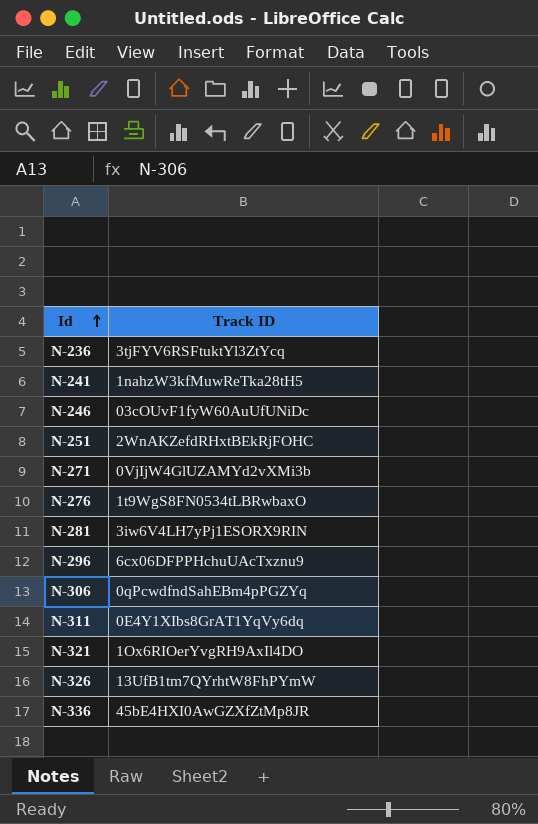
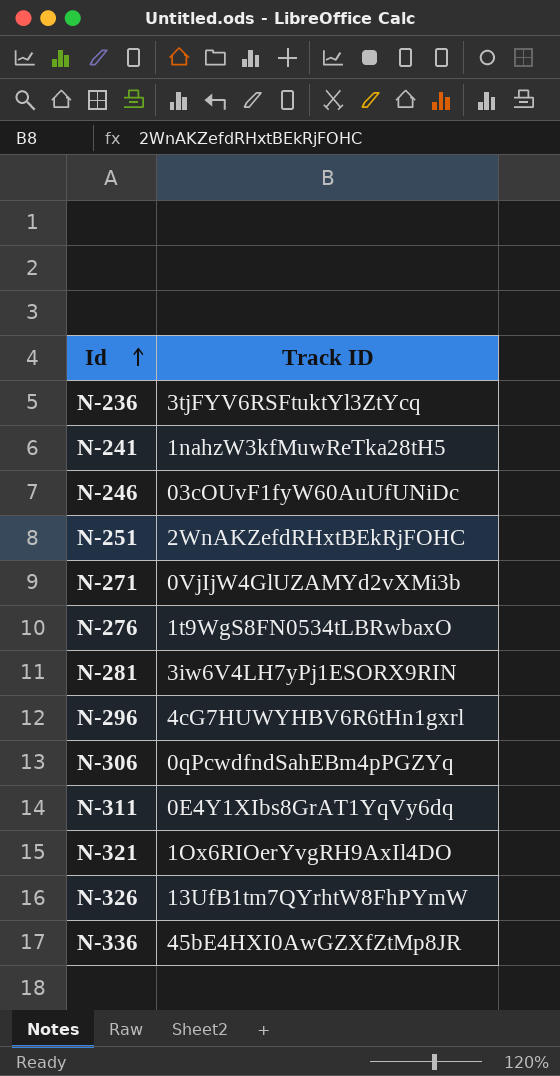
N-296 | Track ID: 6cx06DFPPHchuUAcTxznu9 -> 4cG7HUWYHBV6R6tHn1gxrl

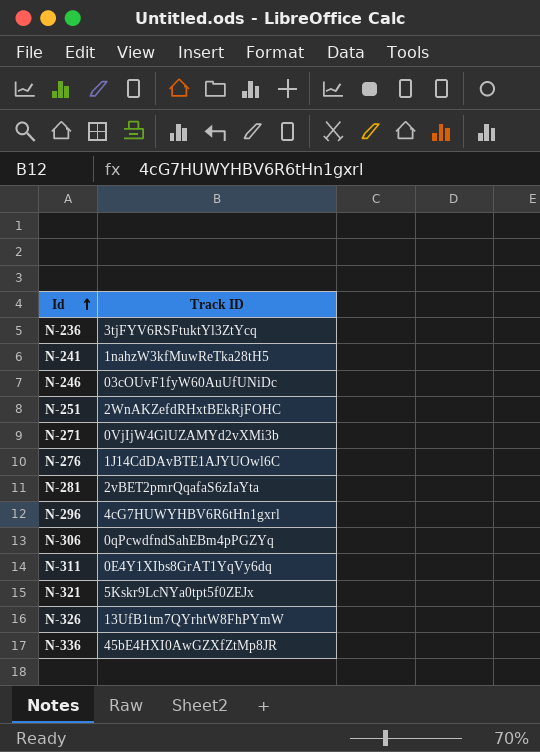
N-276 | Track ID: 1t9WgS8FN0534tLBRwbaxO -> 1J14CdDAvBTE1AJYUOwl6C
N-281 | Track ID: 3iw6V4LH7yPj1ESORX9RIN -> 2vBET2pmrQqafaS6zIaYta
N-321 | Track ID: 1Ox6RIOerYvgRH9AxIl4DO -> 5Kskr9LcNYa0tpt5f0ZEJx

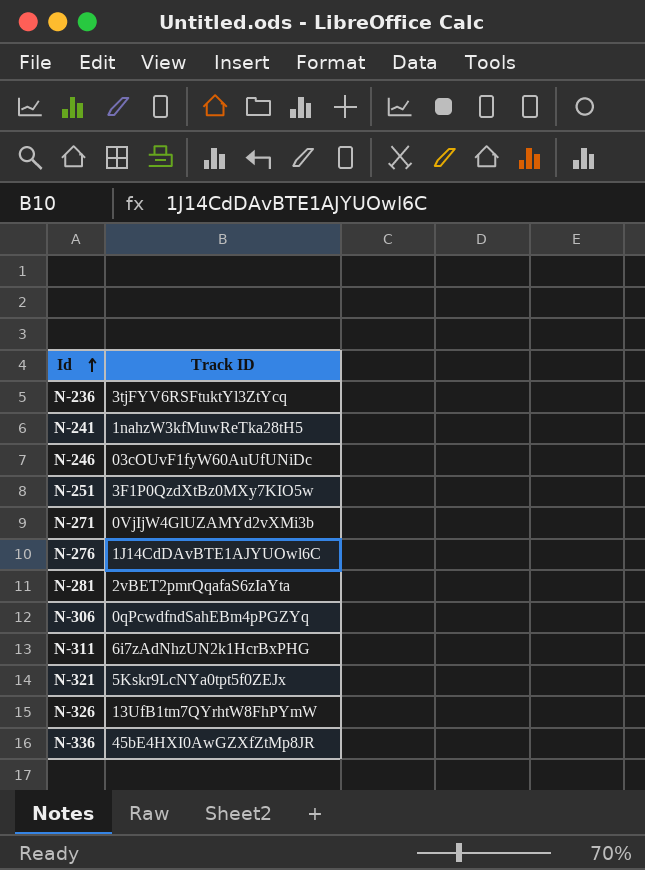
row N-296: 4cG7HUWYHBV6R6tHn1gxrl -> none
N-251 | Track ID: 2WnAKZefdRHxtBEkRjFOHC -> 3F1P0QzdXtBz0MXy7KIO5w
N-311 | Track ID: 0E4Y1XIbs8GrAT1YqVy6dq -> 6i7zAdNhzUN2k1HcrBxPHG

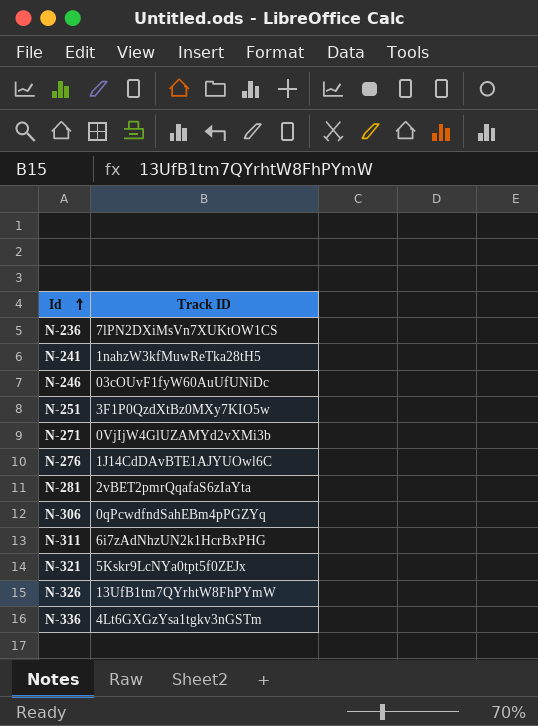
N-236 | Track ID: 3tjFYV6RSFtuktYl3ZtYcq -> 7lPN2DXiMsVn7XUKtOW1CS
N-336 | Track ID: 45bE4HXI0AwGZXfZtMp8JR -> 4Lt6GXGzYsa1tgkv3nGSTm

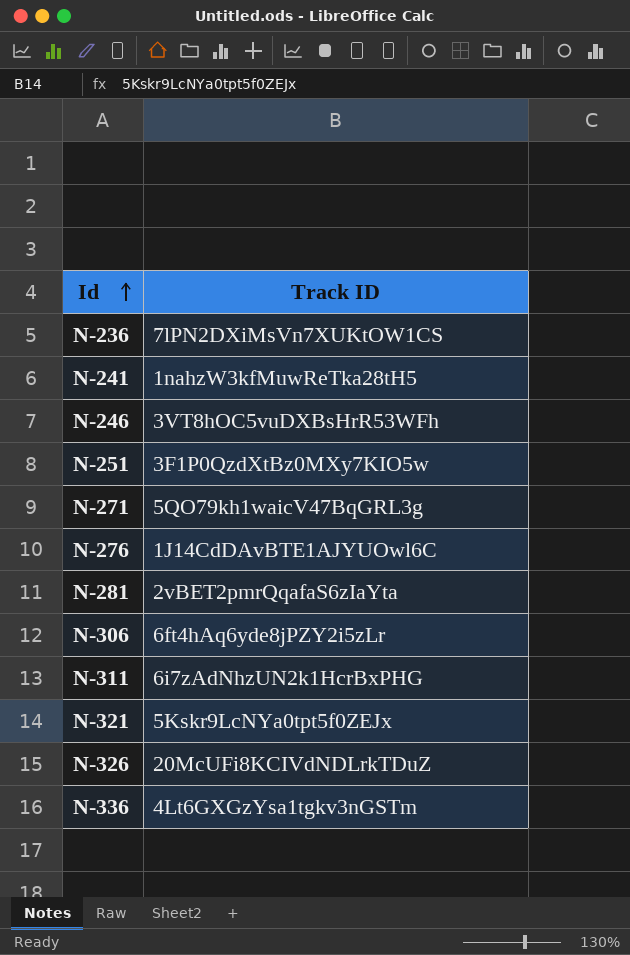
N-246 | Track ID: 03cOUvF1fyW60AuUfUNiDc -> 3VT8hOC5vuDXBsHrR53WFh
N-271 | Track ID: 0VjIjW4GlUZAMYd2vXMi3b -> 5QO79kh1waicV47BqGRL3g
N-306 | Track ID: 0qPcwdfndSahEBm4pPGZYq -> 6ft4hAq6yde8jPZY2i5zLr
N-326 | Track ID: 13UfB1tm7QYrhtW8FhPYmW -> 20McUFi8KCIVdNDLrkTDuZ

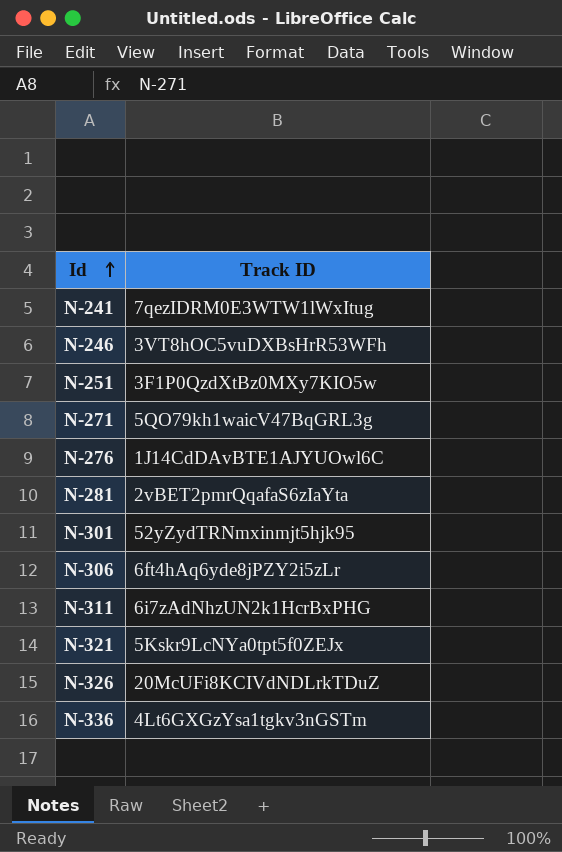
row N-236: 7lPN2DXiMsVn7XUKtOW1CS -> none
N-241 | Track ID: 1nahzW3kfMuwReTka28tH5 -> 7qezIDRM0E3WTW1lWxItug
row N-301: none -> 52yZydTRNmxinmjt5hjk95

